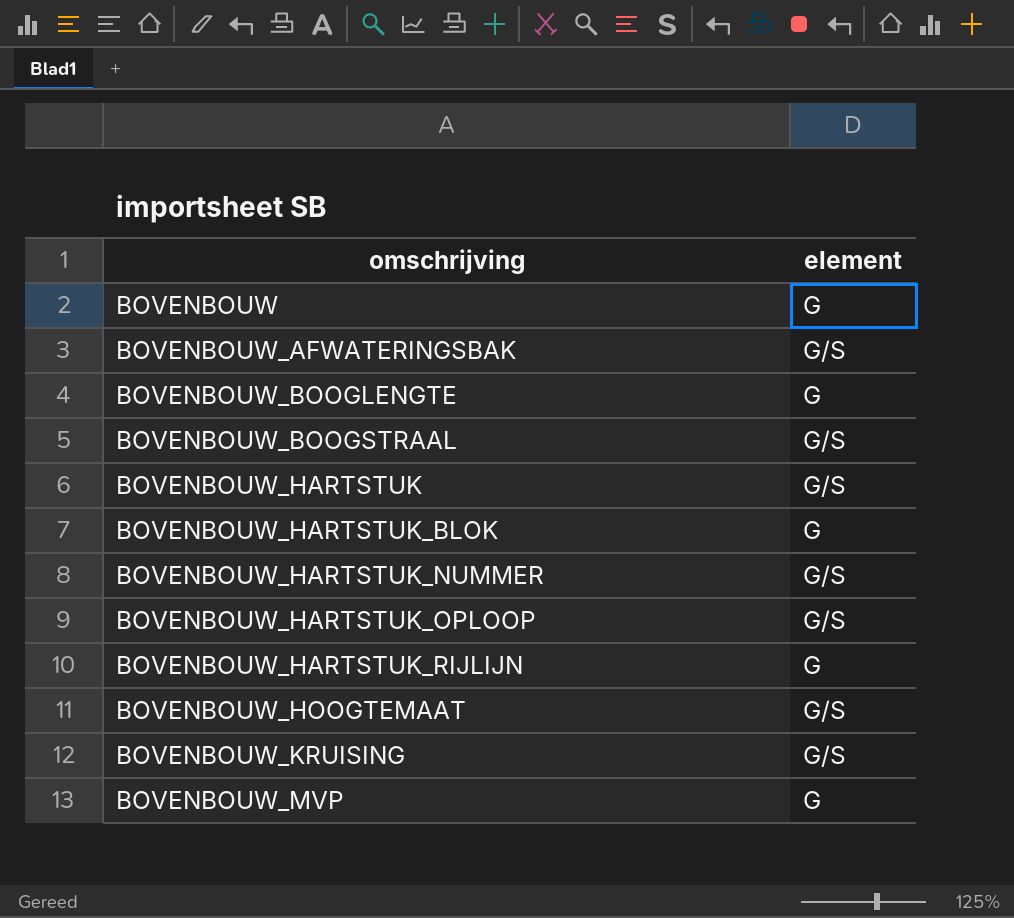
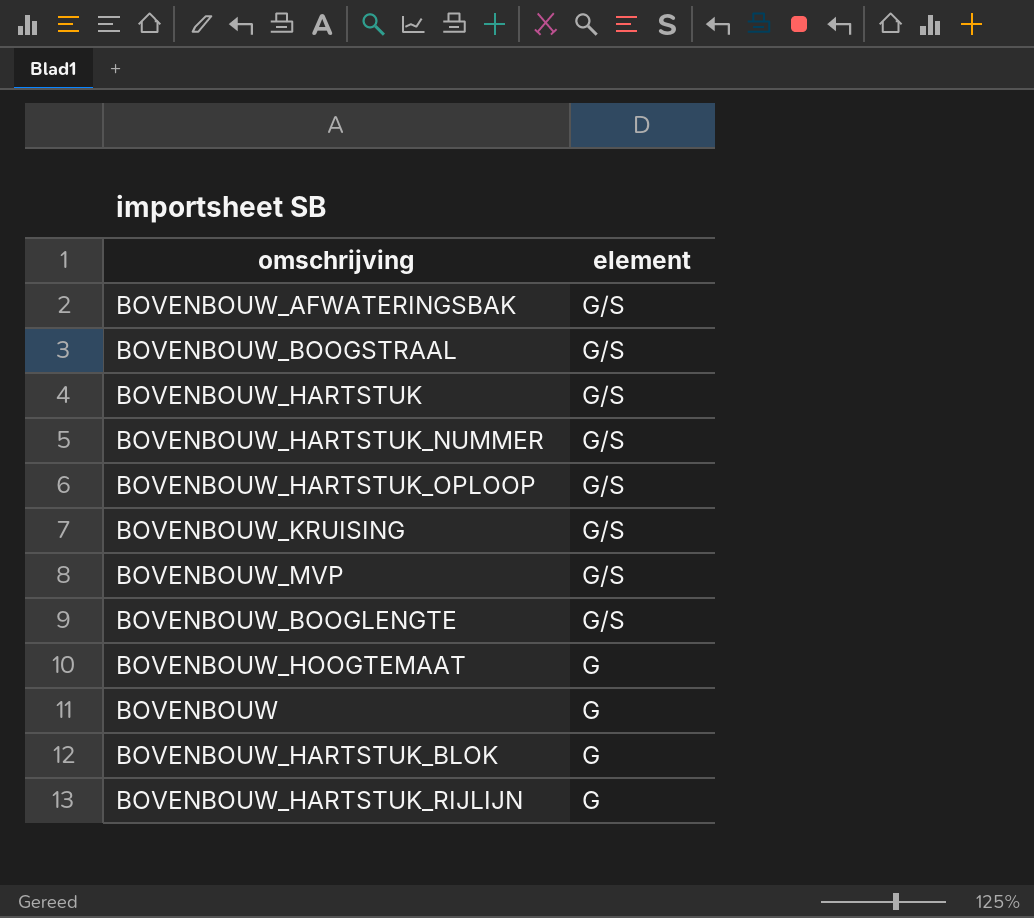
row order: omschrijving ascending -> element descending
BOVENBOUW_MVP | element: G -> G/S
BOVENBOUW_BOOGLENGTE | element: G -> G/S
BOVENBOUW_HOOGTEMAAT | element: G/S -> G

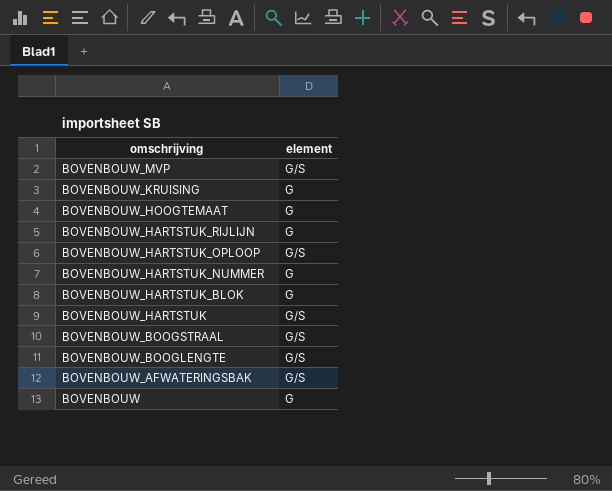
row order: element descending -> omschrijving descending
BOVENBOUW_KRUISING | element: G/S -> G
BOVENBOUW_HARTSTUK_NUMMER | element: G/S -> G

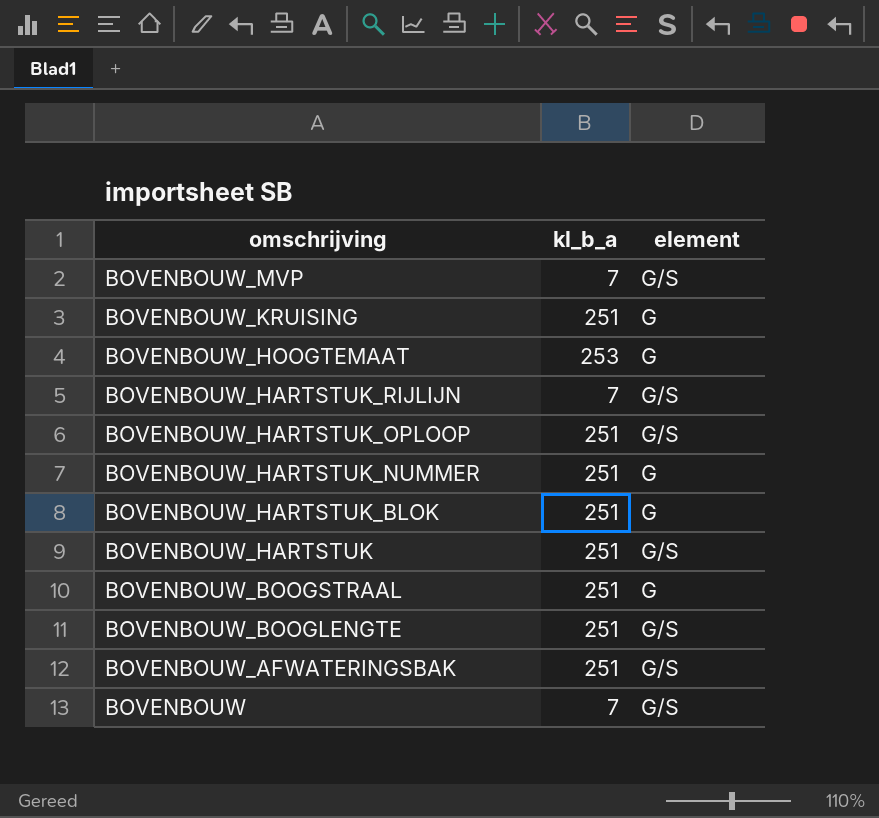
column kl_b_a | position: none -> 2
BOVENBOUW_HARTSTUK_RIJLIJN | element: G -> G/S
BOVENBOUW_BOOGSTRAAL | element: G/S -> G
BOVENBOUW | element: G -> G/S

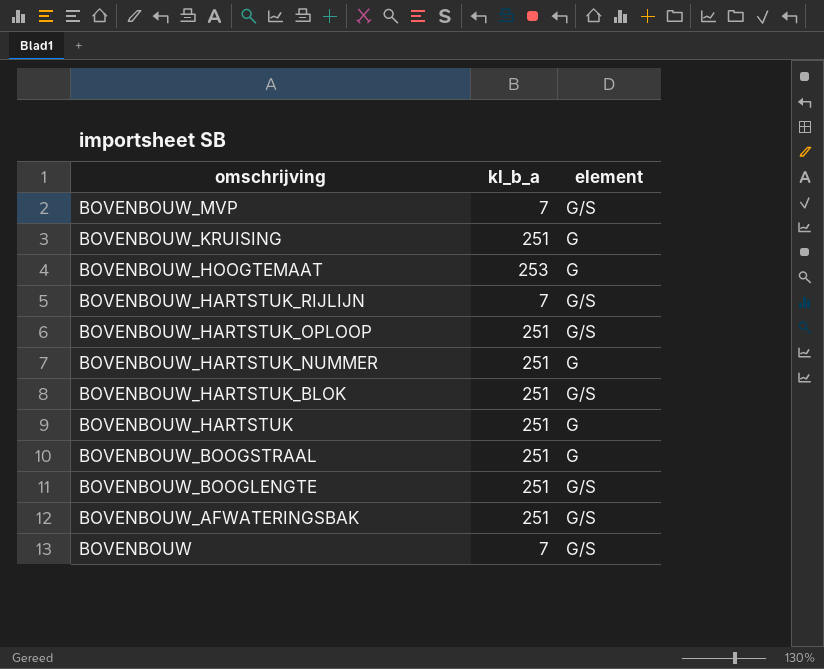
BOVENBOUW_HARTSTUK_BLOK | element: G -> G/S
BOVENBOUW_HARTSTUK | element: G/S -> G

